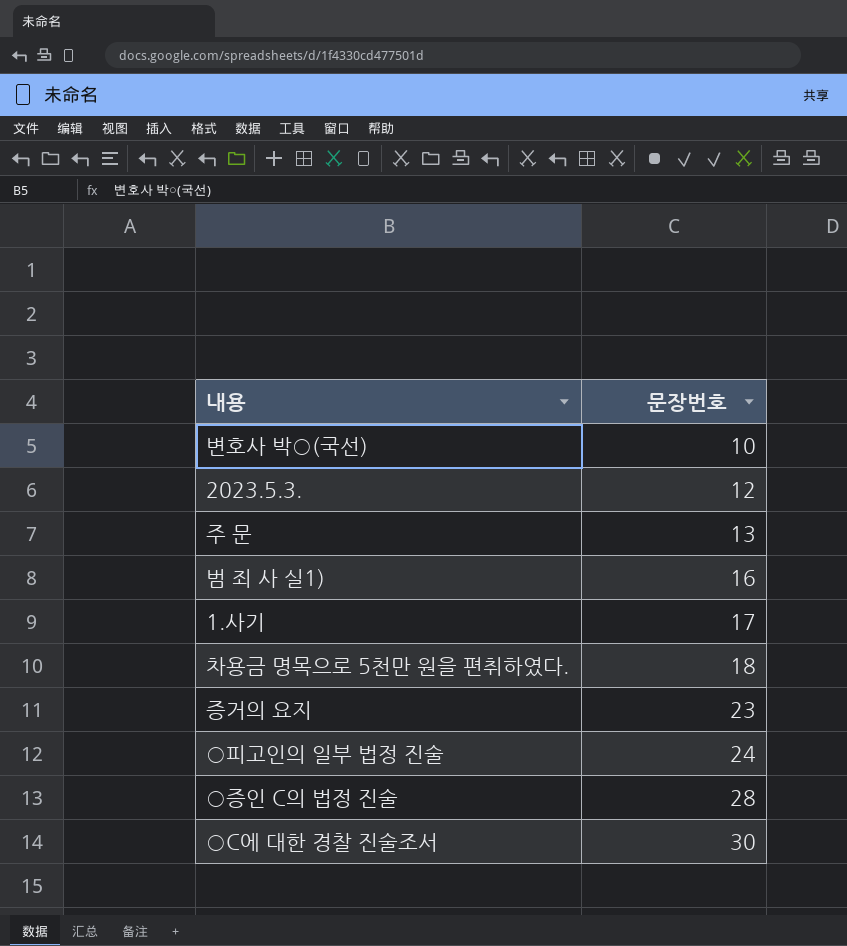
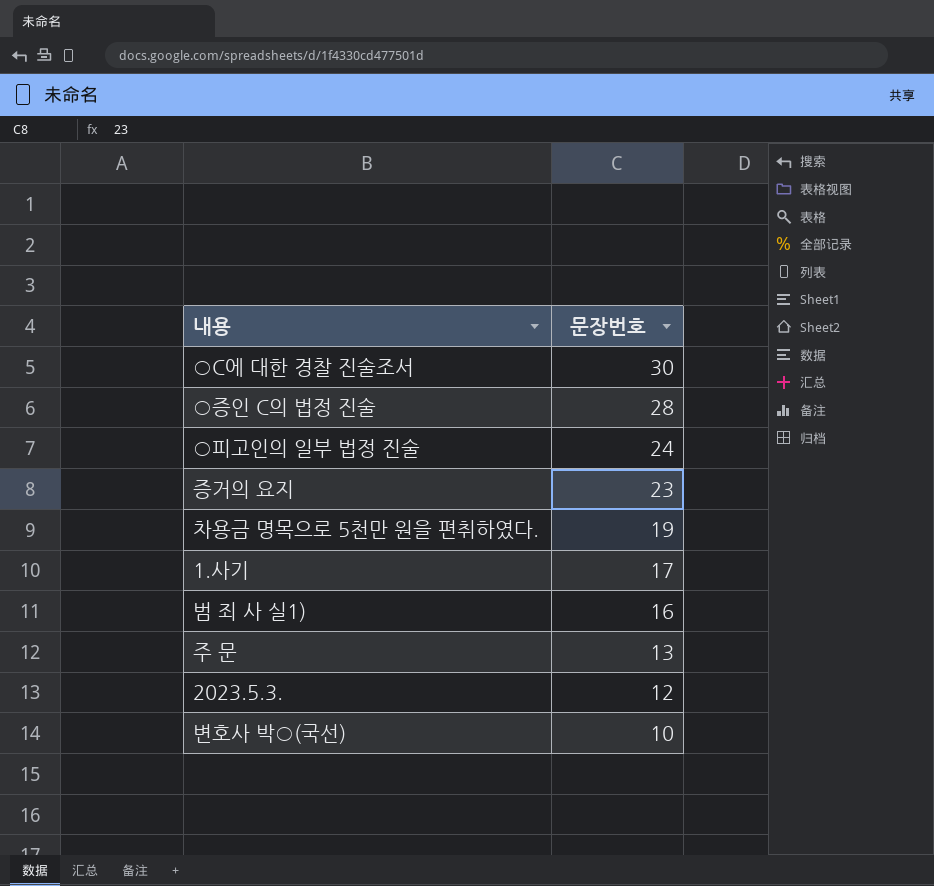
row order: 문장번호 ascending -> 문장번호 descending
차용금 명목으로 5천만 원을 편취하였다. | 문장번호: 18 -> 19

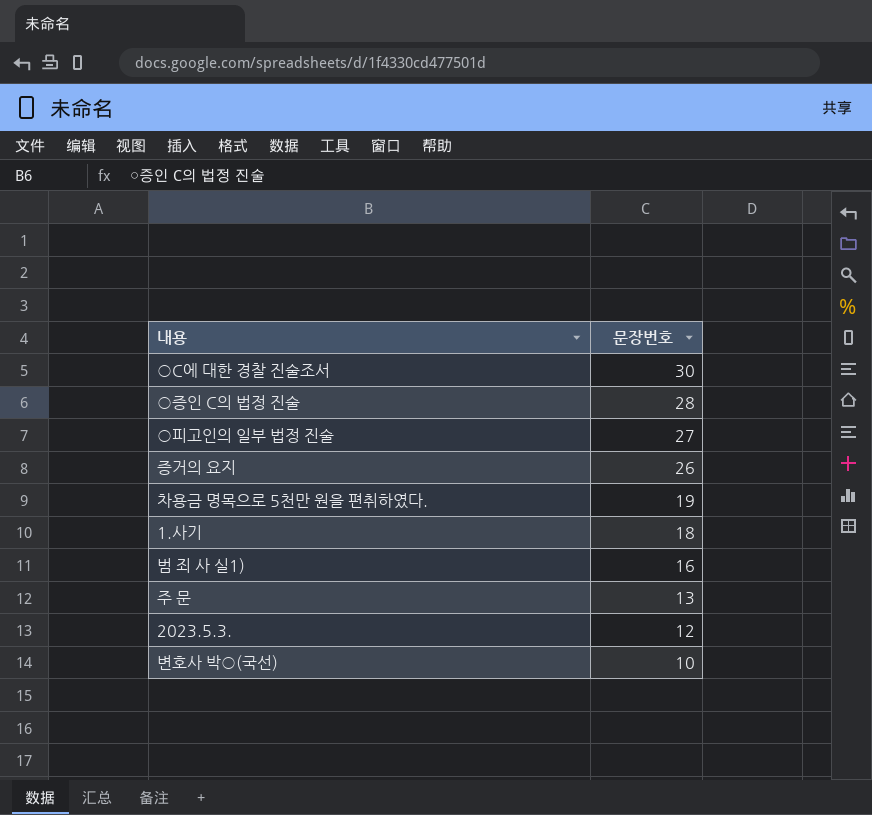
○피고인의 일부 법정 진술 | 문장번호: 24 -> 27
증거의 요지 | 문장번호: 23 -> 26
1.사기 | 문장번호: 17 -> 18

